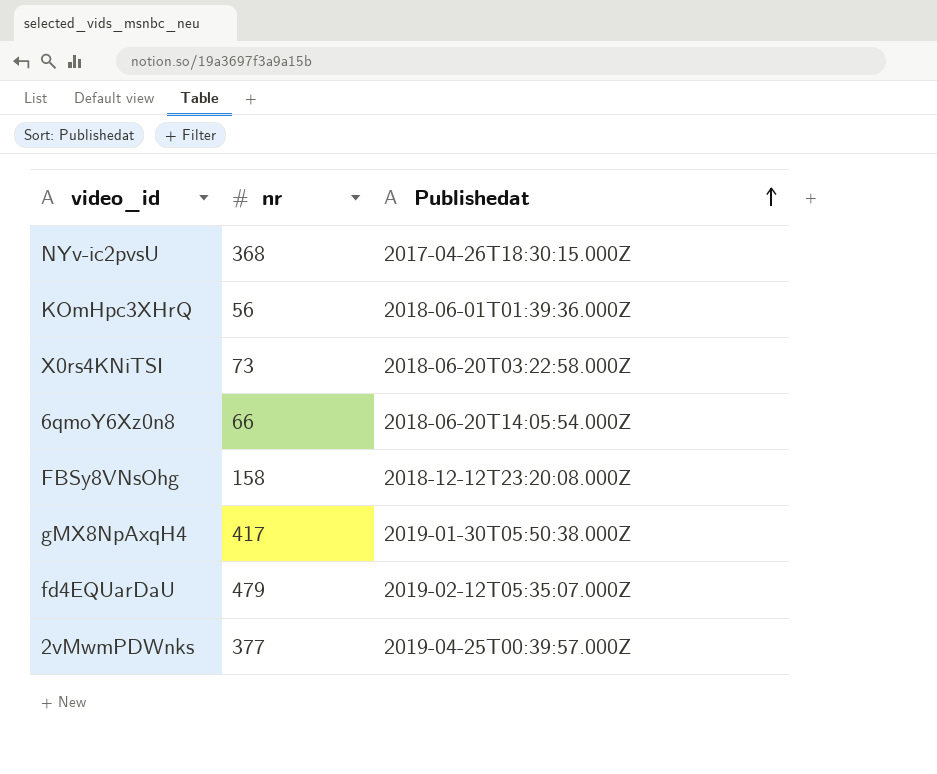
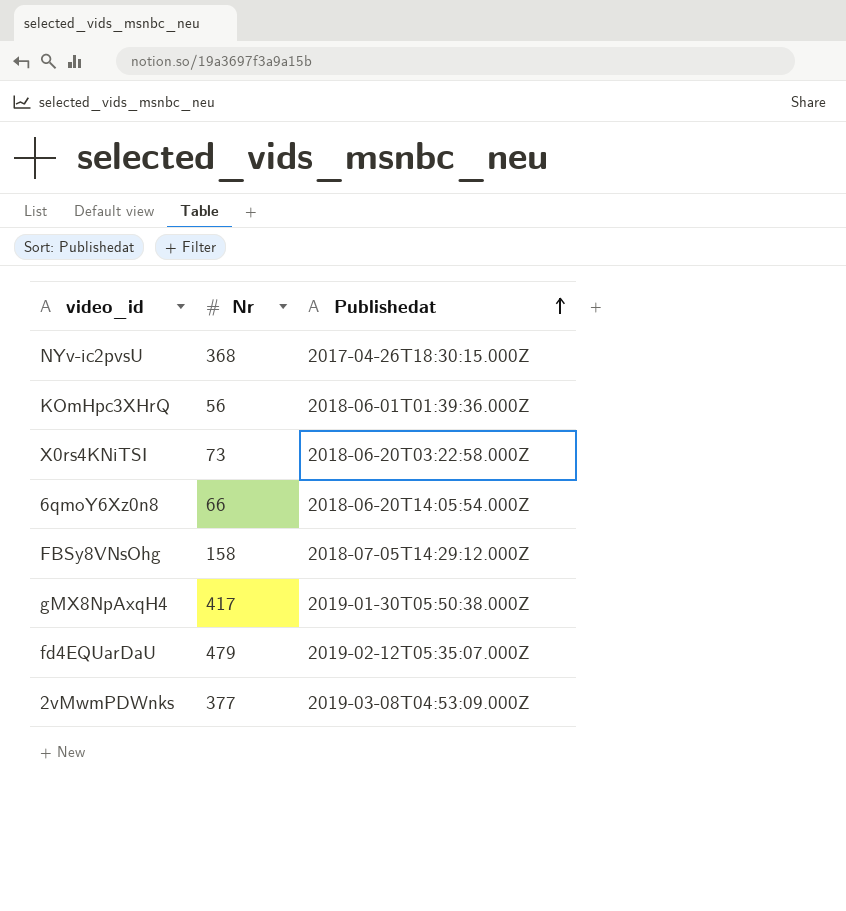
column name: nr -> Nr
FBSy8VNsOhg | Publishedat: 2018-12-12T23:20:08.000Z -> 2018-07-05T14:29:12.000Z
2vMwmPDWnks | Publishedat: 2019-04-25T00:39:57.000Z -> 2019-03-08T04:53:09.000Z

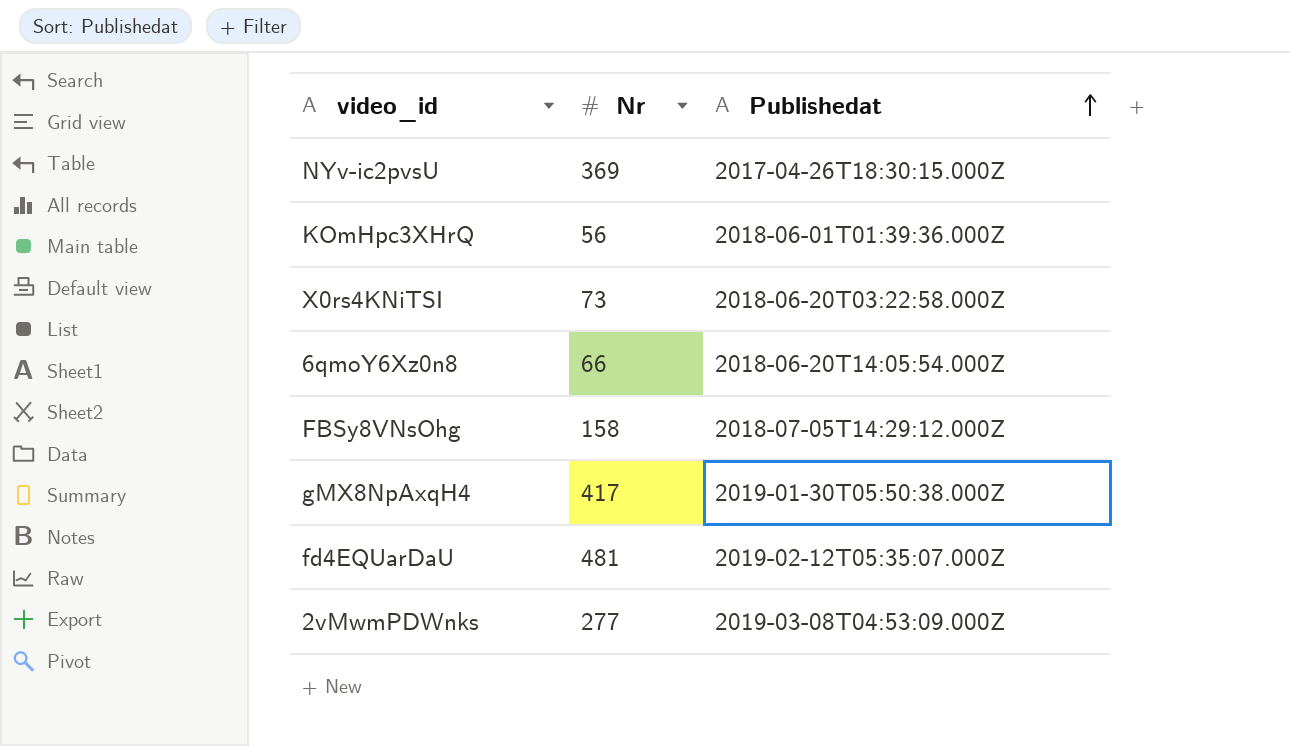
NYv-ic2pvsU | Nr: 368 -> 369
fd4EQUarDaU | Nr: 479 -> 481
2vMwmPDWnks | Nr: 377 -> 277

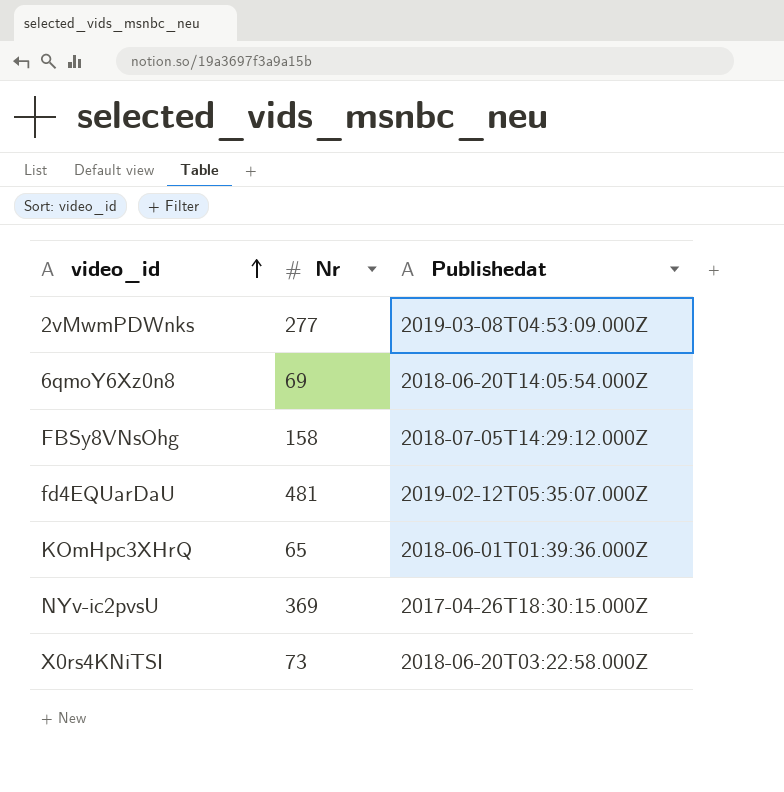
row order: Publishedat ascending -> video_id ascending
row gMX8NpAxqH4: 417 | 2019-01-30T05:50:38.000Z -> none
6qmoY6Xz0n8 | Nr: 66 -> 69
KOmHpc3XHrQ | Nr: 56 -> 65

